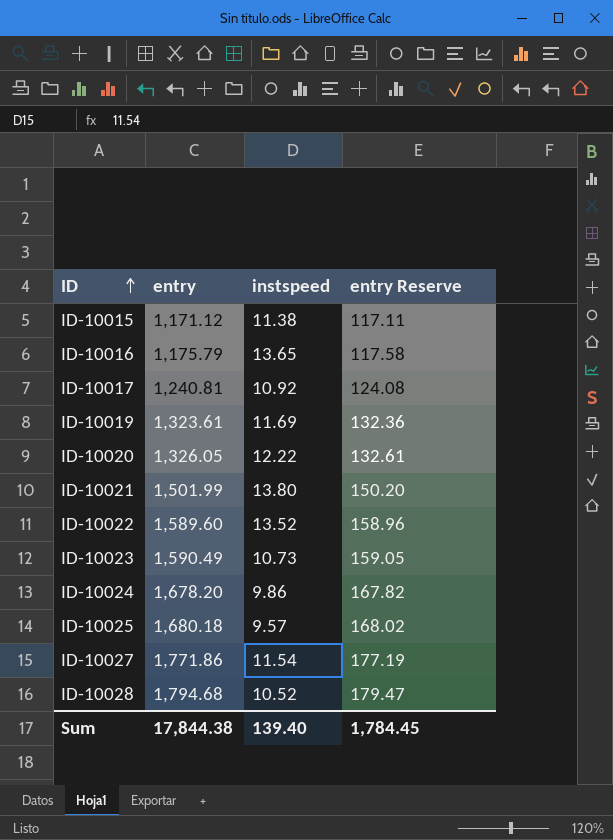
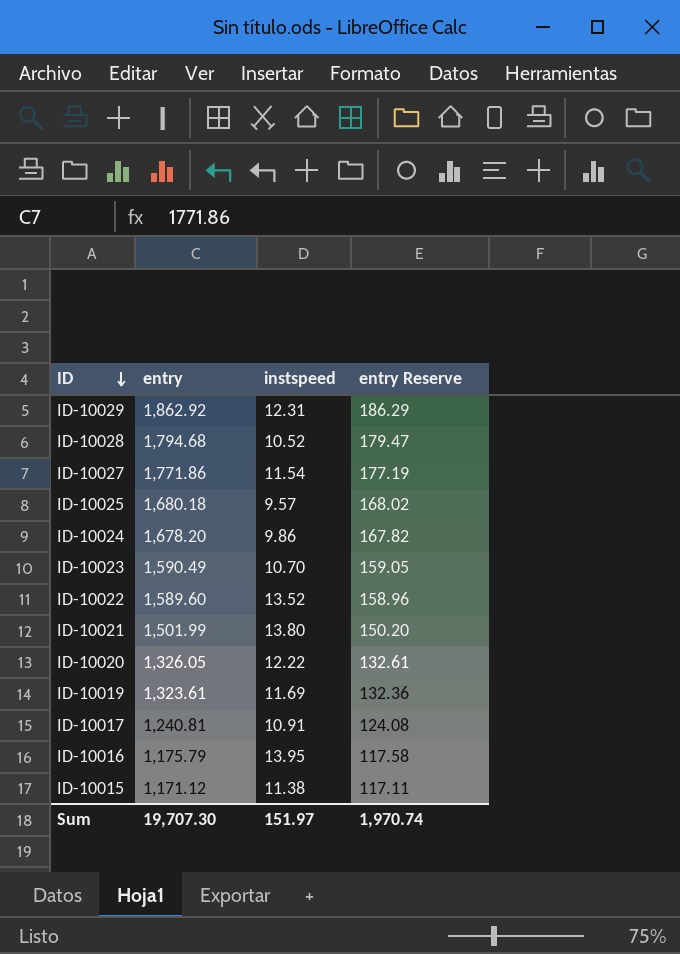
row order: ID ascending -> ID descending
row ID-10029: none -> 1,862.92 | 12.31 | 186.29
ID-10023 | instspeed: 10.73 -> 10.70
ID-10017 | instspeed: 10.92 -> 10.91
ID-10016 | instspeed: 13.65 -> 13.95
Sum | entry: 17,844.38 -> 19,707.30
Sum | instspeed: 139.40 -> 151.97
Sum | entry Reserve: 1,784.45 -> 1,970.74

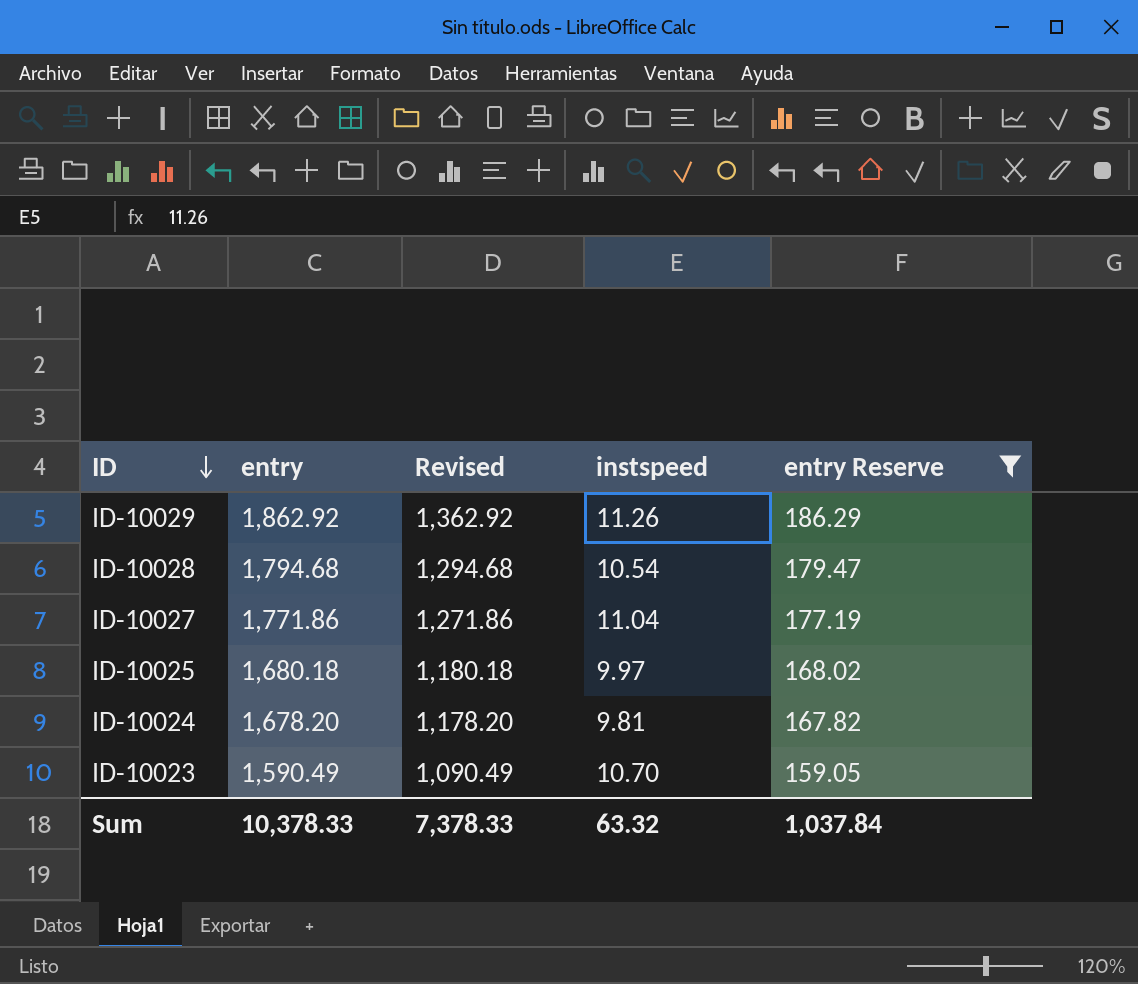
filter: none -> entry Reserve >= 159.05
column Revised | formula: none -> [entry] - 500
ID-10029 | instspeed: 12.31 -> 11.26
ID-10028 | instspeed: 10.52 -> 10.54
ID-10027 | instspeed: 11.54 -> 11.04
ID-10025 | instspeed: 9.57 -> 9.97
ID-10024 | instspeed: 9.86 -> 9.81
Sum | entry: 19,707.30 -> 10,378.33
Sum | instspeed: 151.97 -> 63.32
Sum | entry Reserve: 1,970.74 -> 1,037.84

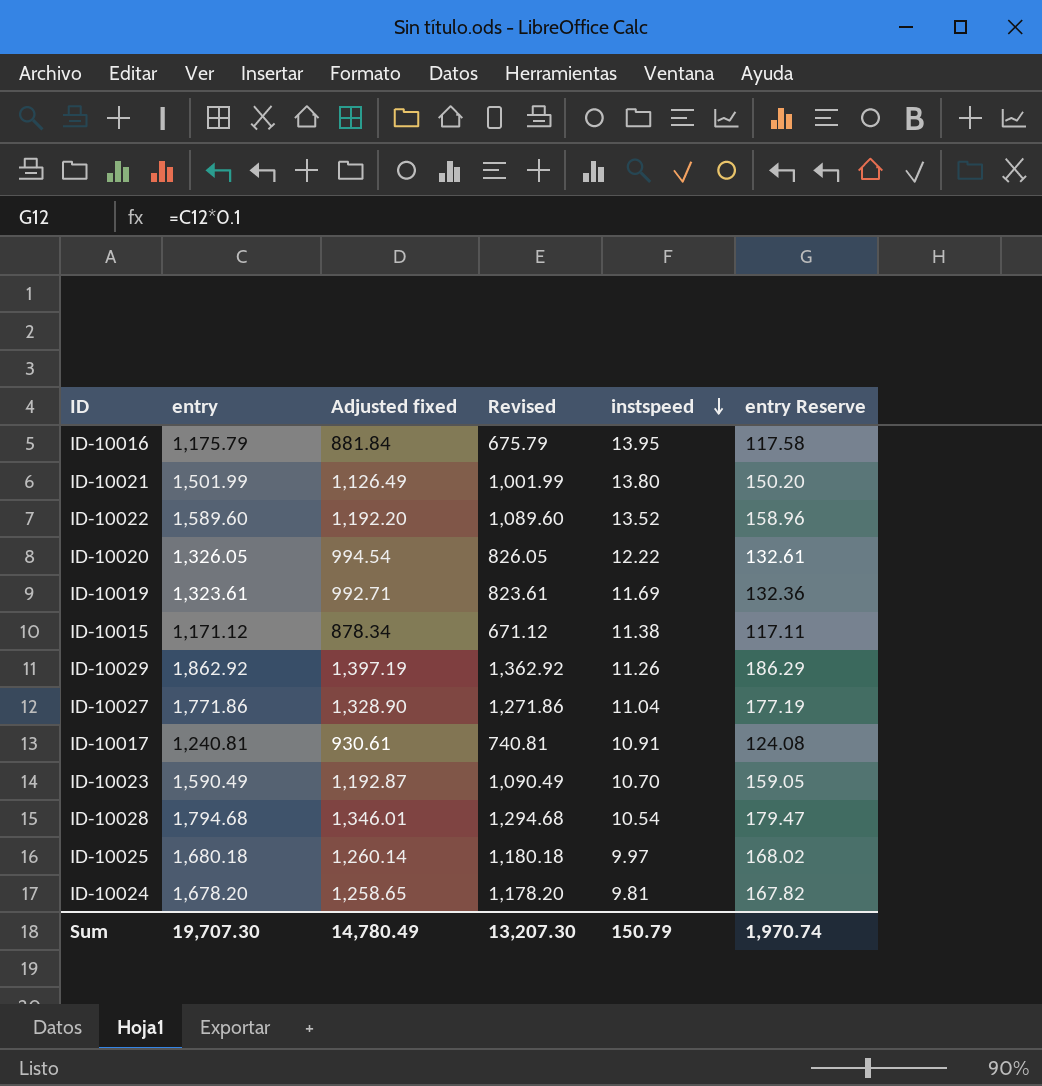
filter: entry Reserve >= 159.05 -> none
row order: ID descending -> instspeed descending
column Adjusted fixed | formula: none -> [entry] * 0.75
Sum | entry: 10,378.33 -> 19,707.30
Sum | Revised: 7,378.33 -> 13,207.30
Sum | instspeed: 63.32 -> 150.79
Sum | entry Reserve: 1,037.84 -> 1,970.74

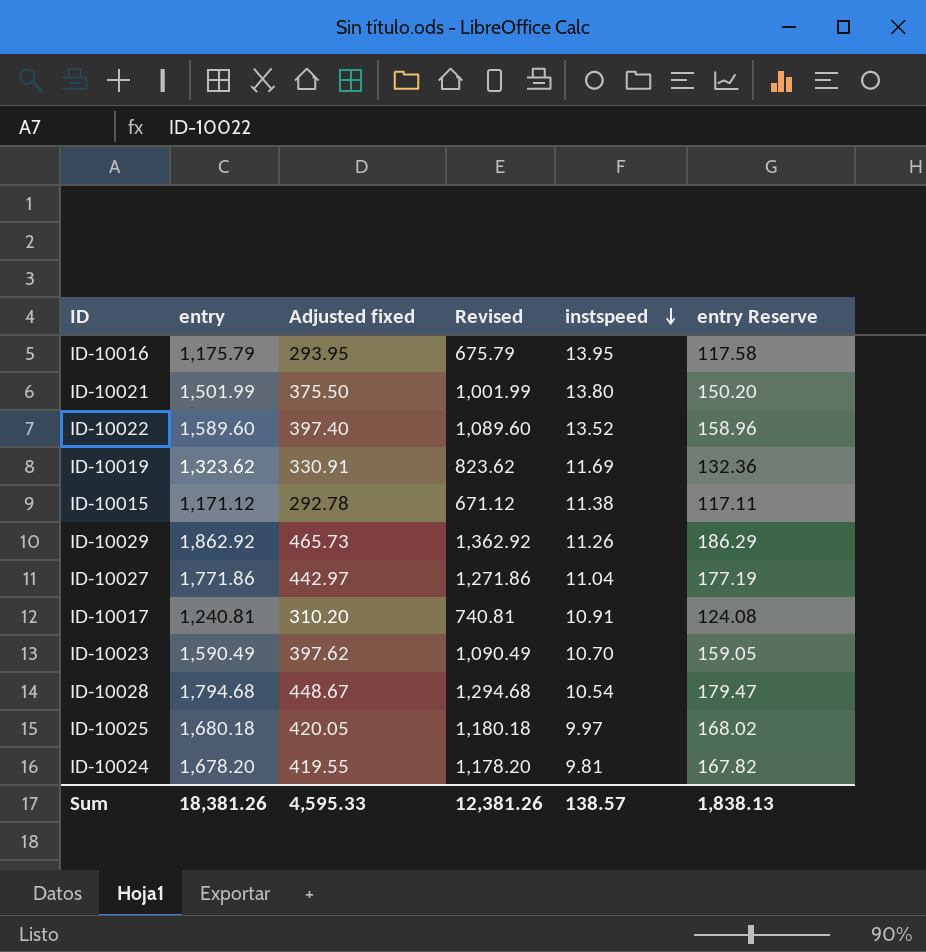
column Adjusted fixed | formula: [entry] * 0.75 -> [entry] * 0.25
row ID-10020: 1,326.05 | 994.54 | 826.05 | 12.22 | 132.61 -> none
ID-10019 | entry: 1,323.61 -> 1,323.62
ID-10019 | Revised: 823.61 -> 823.62
Sum | entry: 19,707.30 -> 18,381.26
Sum | Adjusted fixed: 14,780.49 -> 4,595.33
Sum | Revised: 13,207.30 -> 12,381.26
Sum | instspeed: 150.79 -> 138.57
Sum | entry Reserve: 1,970.74 -> 1,838.13

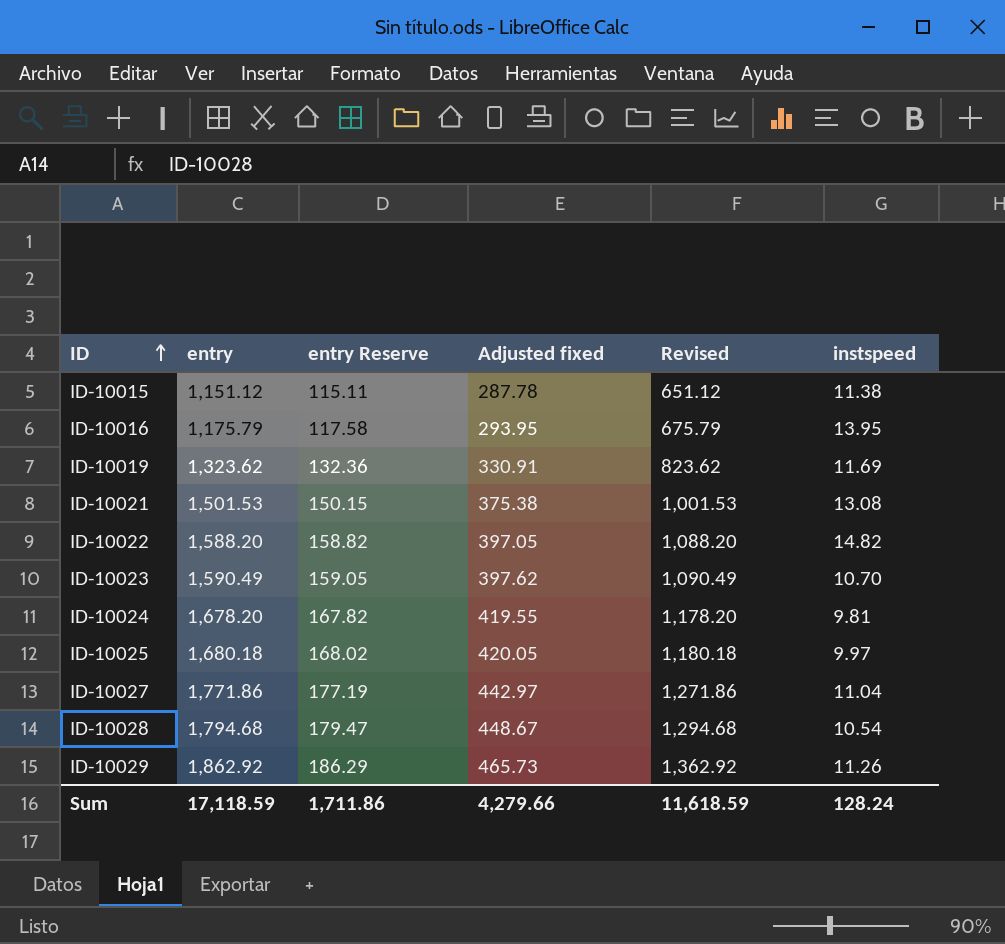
row order: instspeed descending -> ID ascending
column entry Reserve | position: 6 -> 3
row ID-10017: 1,240.81 | 310.20 | 740.81 | 10.91 | 124.08 -> none
ID-10015 | entry: 1,171.12 -> 1,151.12
ID-10015 | entry Reserve: 117.11 -> 115.11
ID-10015 | Adjusted fixed: 292.78 -> 287.78
ID-10015 | Revised: 671.12 -> 651.12
ID-10021 | entry: 1,501.99 -> 1,501.53
ID-10021 | entry Reserve: 150.20 -> 150.15
ID-10021 | Adjusted fixed: 375.50 -> 375.38
ID-10021 | Revised: 1,001.99 -> 1,001.53
ID-10021 | instspeed: 13.80 -> 13.08
ID-10022 | entry: 1,589.60 -> 1,588.20
ID-10022 | entry Reserve: 158.96 -> 158.82
ID-10022 | Adjusted fixed: 397.40 -> 397.05
ID-10022 | Revised: 1,089.60 -> 1,088.20
ID-10022 | instspeed: 13.52 -> 14.82
Sum | entry: 18,381.26 -> 17,118.59
Sum | entry Reserve: 1,838.13 -> 1,711.86
Sum | Adjusted fixed: 4,595.33 -> 4,279.66
Sum | Revised: 12,381.26 -> 11,618.59
Sum | instspeed: 138.57 -> 128.24

